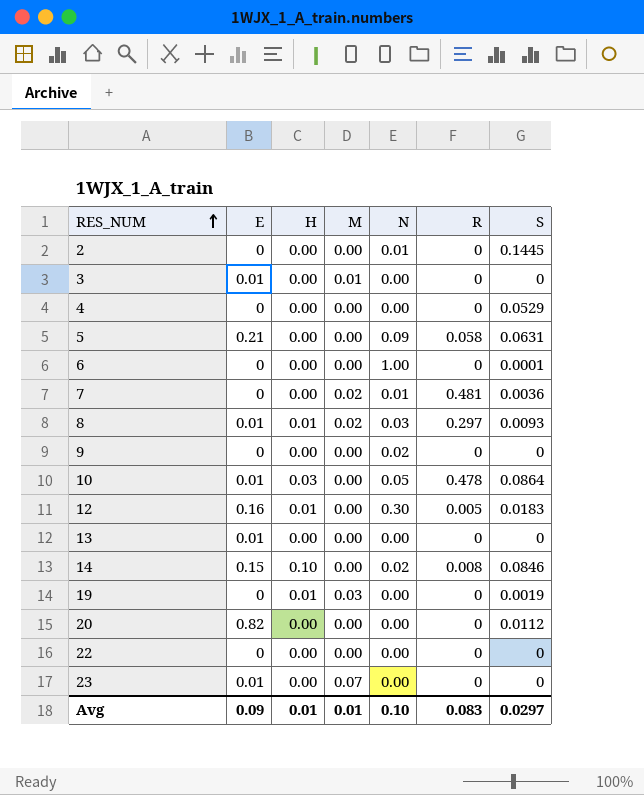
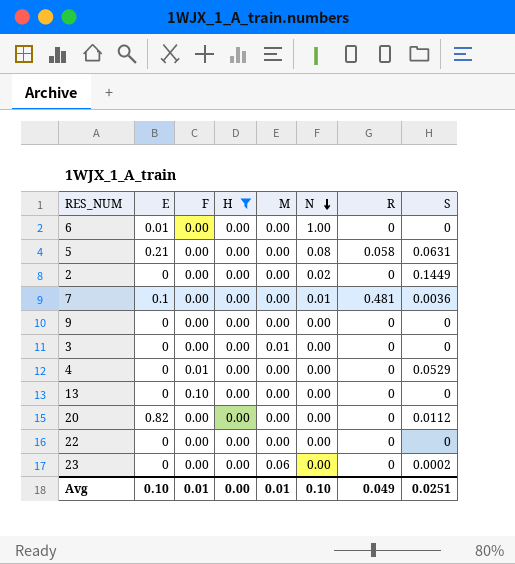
filter: none -> H = 0.00
row order: RES_NUM ascending -> N descending
column F | position: none -> 3
6 | E: 0 -> 0.01
6 | S: 0.0001 -> 0
5 | N: 0.09 -> 0.08
2 | N: 0.01 -> 0.02
2 | S: 0.1445 -> 0.1449
7 | E: 0 -> 0.1
7 | M: 0.02 -> 0.00
9 | N: 0.02 -> 0.00
3 | E: 0.01 -> 0
13 | E: 0.01 -> 0
23 | E: 0.01 -> 0
23 | M: 0.07 -> 0.06
23 | S: 0 -> 0.0002
Avg | E: 0.09 -> 0.10
Avg | H: 0.01 -> 0.00
Avg | R: 0.083 -> 0.049
Avg | S: 0.0297 -> 0.0251

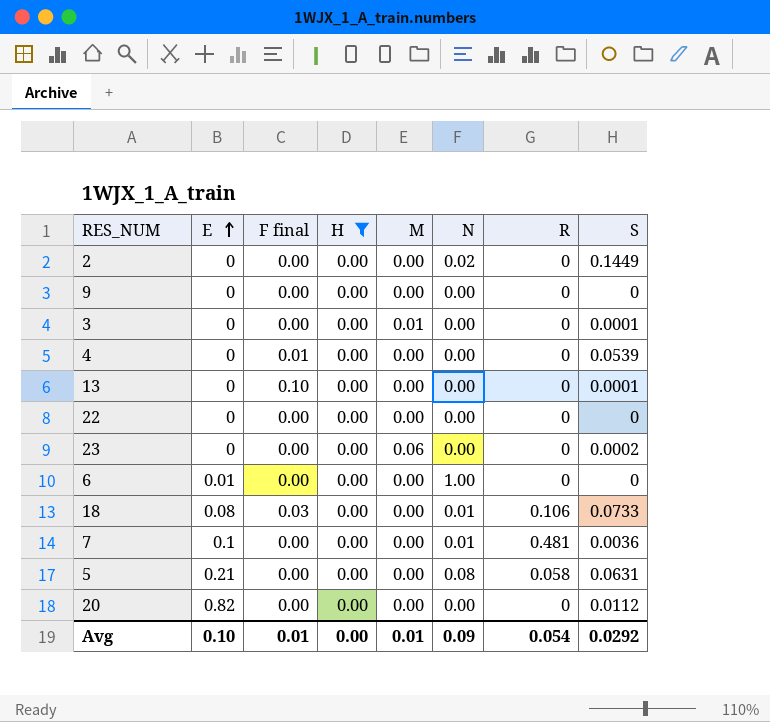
row order: N descending -> E ascending
column name: F -> F final
3 | S: 0 -> 0.0001
4 | S: 0.0529 -> 0.0539
13 | S: 0 -> 0.0001
row 18: none -> 0.08 | 0.03 | 0.00 | 0.00 | 0.01 | 0.106 | 0.0733
Avg | N: 0.10 -> 0.09
Avg | R: 0.049 -> 0.054
Avg | S: 0.0251 -> 0.0292

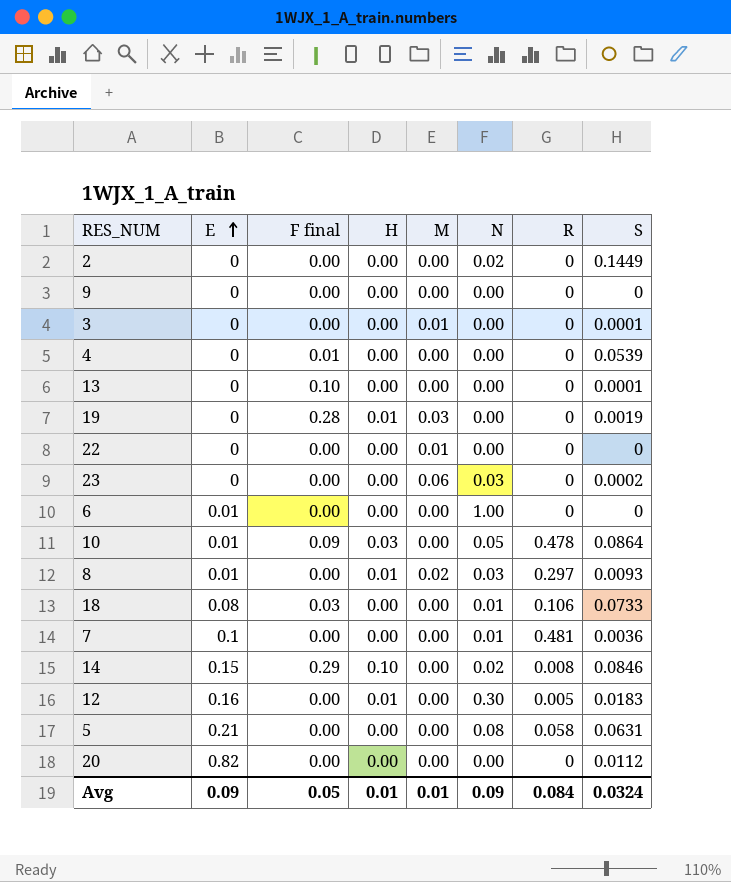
filter: H = 0.00 -> none
22 | M: 0.00 -> 0.01
23 | N: 0.00 -> 0.03
Avg | E: 0.10 -> 0.09
Avg | F final: 0.01 -> 0.05
Avg | H: 0.00 -> 0.01
Avg | R: 0.054 -> 0.084
Avg | S: 0.0292 -> 0.0324

